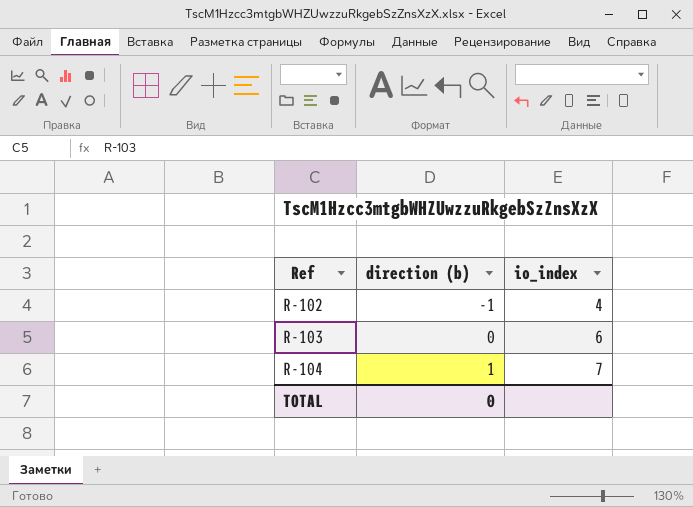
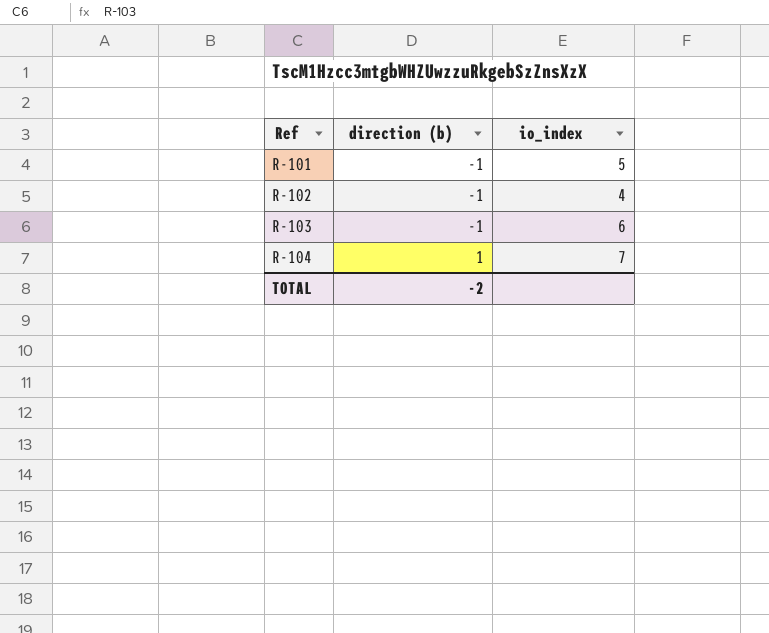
row R-101: none -> -1 | 5
R-103 | direction (b): 0 -> -1
TOTAL | direction (b): 0 -> -2

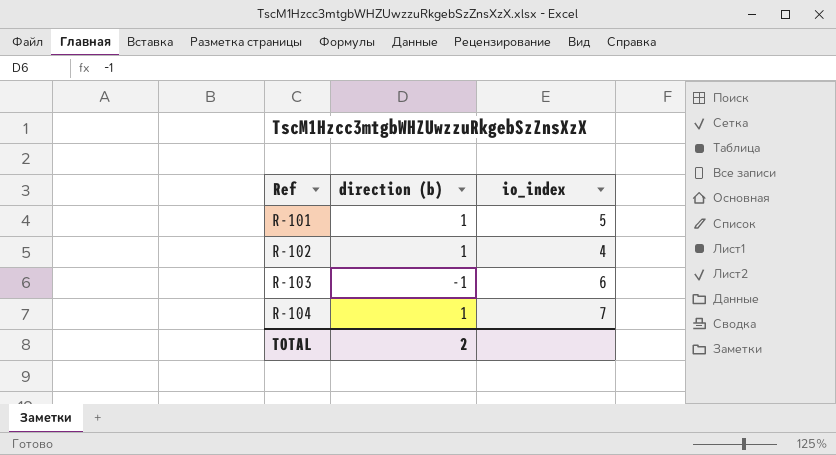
R-101 | direction (b): -1 -> 1
R-102 | direction (b): -1 -> 1
TOTAL | direction (b): -2 -> 2

